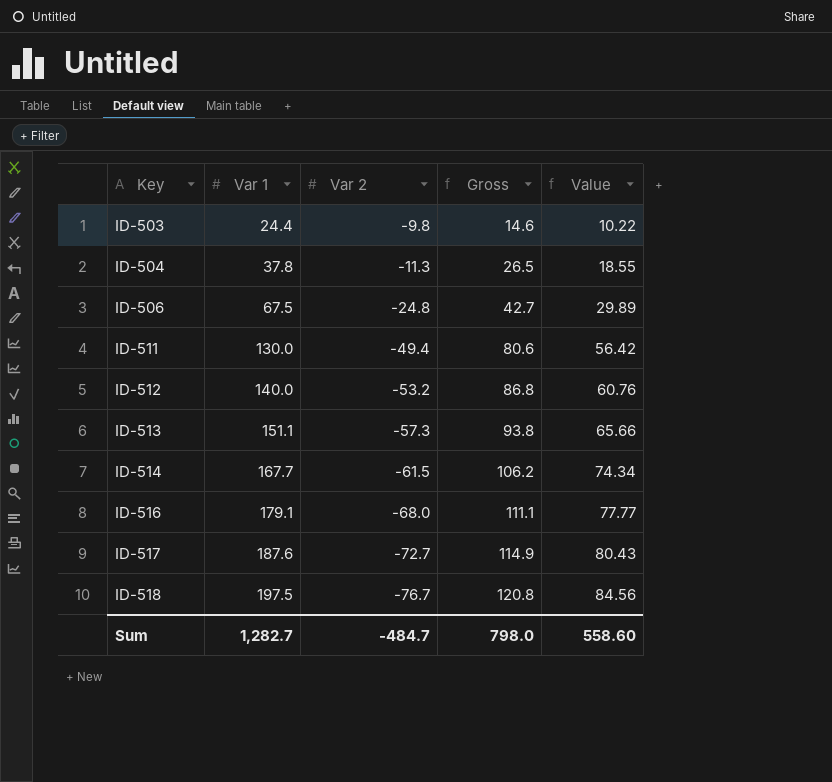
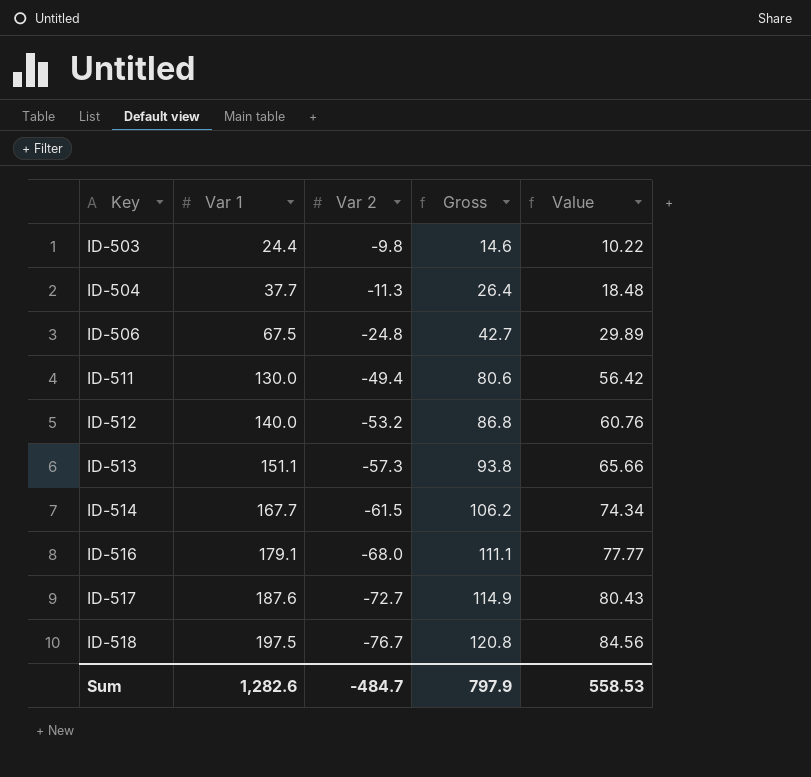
ID-504 | Var 1: 37.8 -> 37.7
ID-504 | Gross: 26.5 -> 26.4
ID-504 | Value: 18.55 -> 18.48
Sum | Var 1: 1,282.7 -> 1,282.6
Sum | Gross: 798.0 -> 797.9
Sum | Value: 558.60 -> 558.53

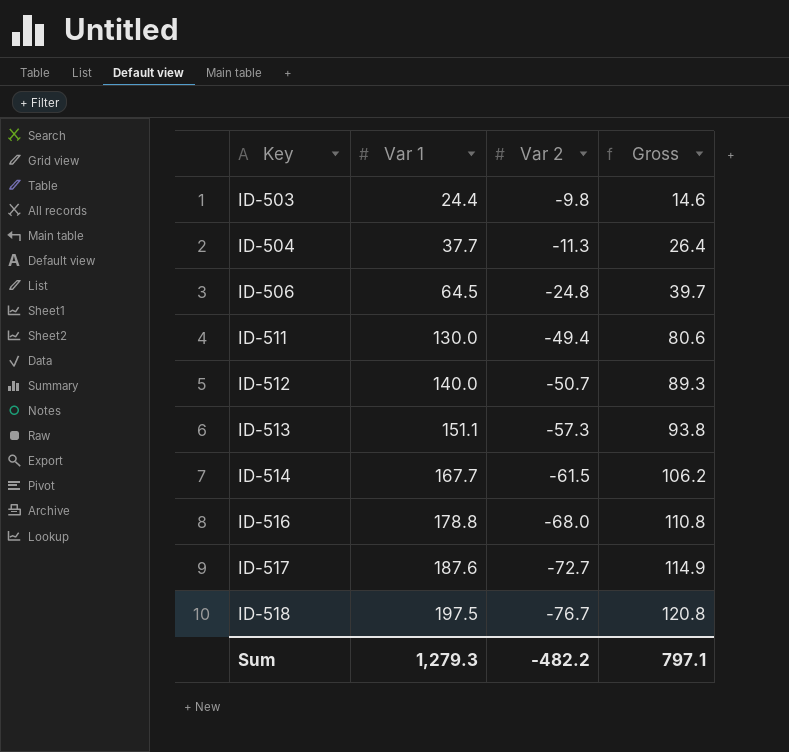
column Value | formula: [Gross] * 0.7 -> none
ID-506 | Var 1: 67.5 -> 64.5
ID-506 | Gross: 42.7 -> 39.7
ID-512 | Var 2: -53.2 -> -50.7
ID-512 | Gross: 86.8 -> 89.3
ID-516 | Var 1: 179.1 -> 178.8
ID-516 | Gross: 111.1 -> 110.8
Sum | Var 1: 1,282.6 -> 1,279.3
Sum | Var 2: -484.7 -> -482.2
Sum | Gross: 797.9 -> 797.1

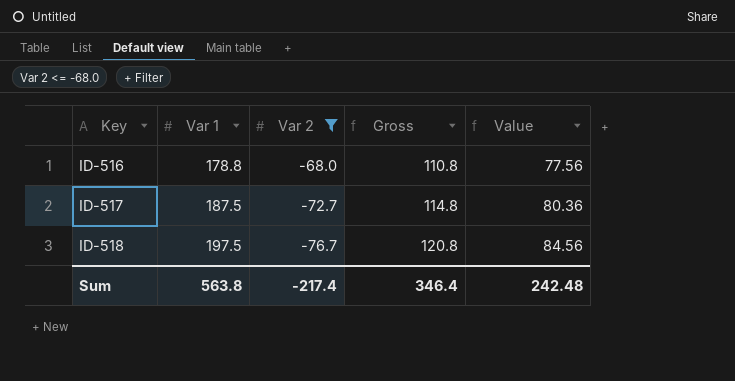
filter: none -> Var 2 <= -68.0
column Value | formula: none -> [Gross] * 0.7
ID-517 | Var 1: 187.6 -> 187.5
ID-517 | Gross: 114.9 -> 114.8
Sum | Var 1: 1,279.3 -> 563.8
Sum | Var 2: -482.2 -> -217.4
Sum | Gross: 797.1 -> 346.4

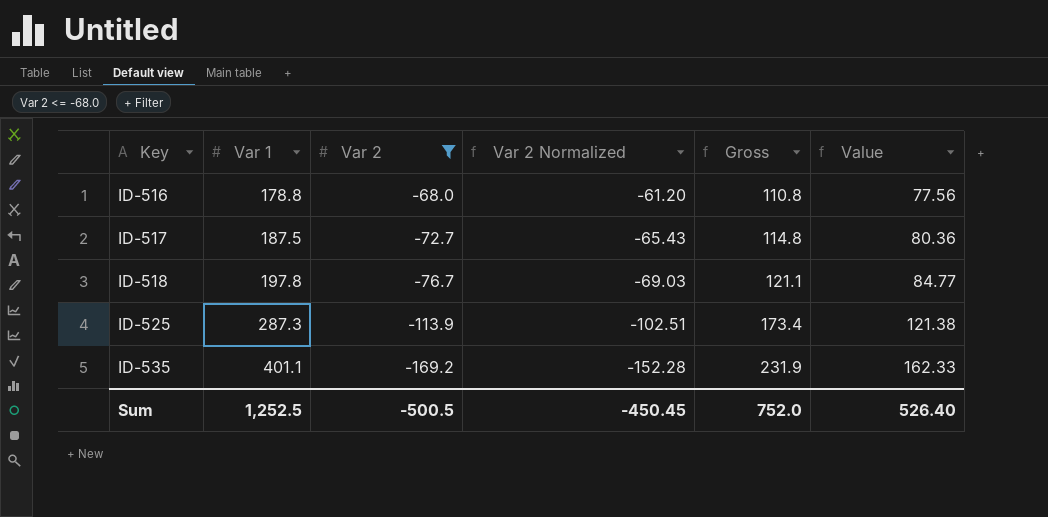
column Var 2 Normalized | formula: none -> [Var 2] * 0.9
ID-518 | Var 1: 197.5 -> 197.8
ID-518 | Gross: 120.8 -> 121.1
ID-518 | Value: 84.56 -> 84.77
row ID-525: none -> 287.3 | -113.9 | -102.51 | 173.4 | 121.38
row ID-535: none -> 401.1 | -169.2 | -152.28 | 231.9 | 162.33
Sum | Var 1: 563.8 -> 1,252.5
Sum | Var 2: -217.4 -> -500.5
Sum | Gross: 346.4 -> 752.0
Sum | Value: 242.48 -> 526.40

